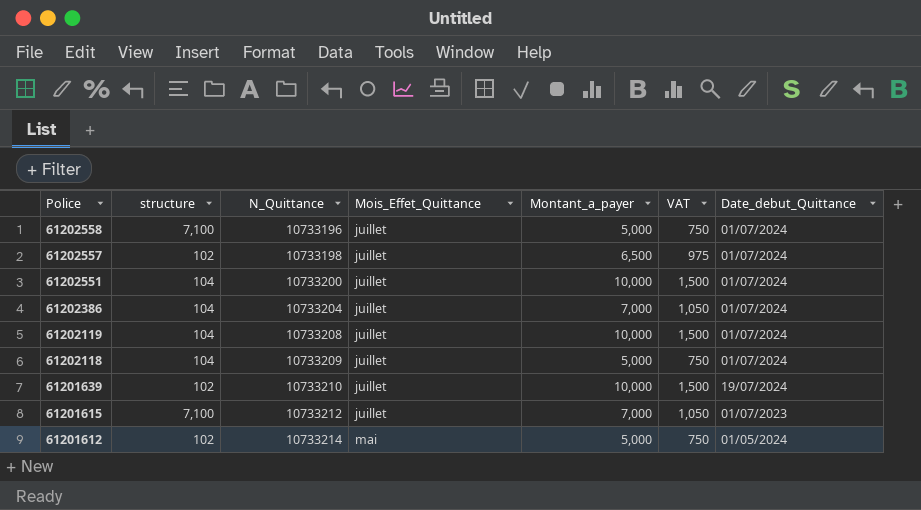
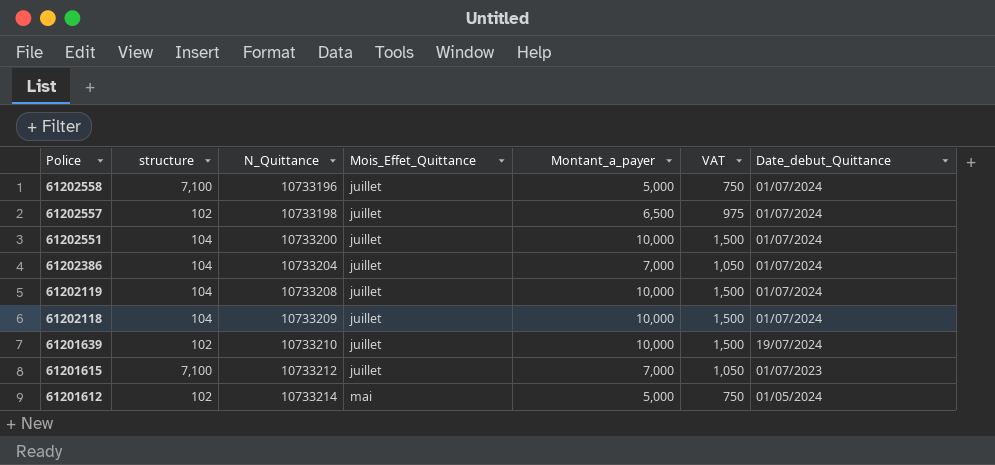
61202118 | Montant_a_payer: 5,000 -> 10,000
61202118 | VAT: 750 -> 1,500

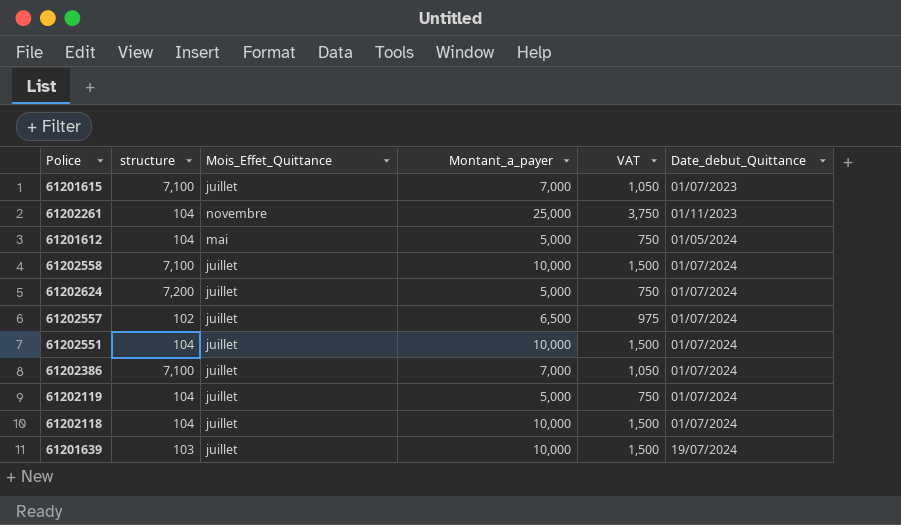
row order: Police descending -> Date_debut_Quittance ascending
column N_Quittance | position: 3 -> none
row 61202261: none -> 104 | novembre | 25,000 | 3,750 | 01/11/2023
61201612 | structure: 102 -> 104
61202558 | Montant_a_payer: 5,000 -> 10,000
61202558 | VAT: 750 -> 1,500
row 61202624: none -> 7,200 | juillet | 5,000 | 750 | 01/07/2024
61202386 | structure: 104 -> 7,100
61202119 | Montant_a_payer: 10,000 -> 5,000
61202119 | VAT: 1,500 -> 750
61201639 | structure: 102 -> 103

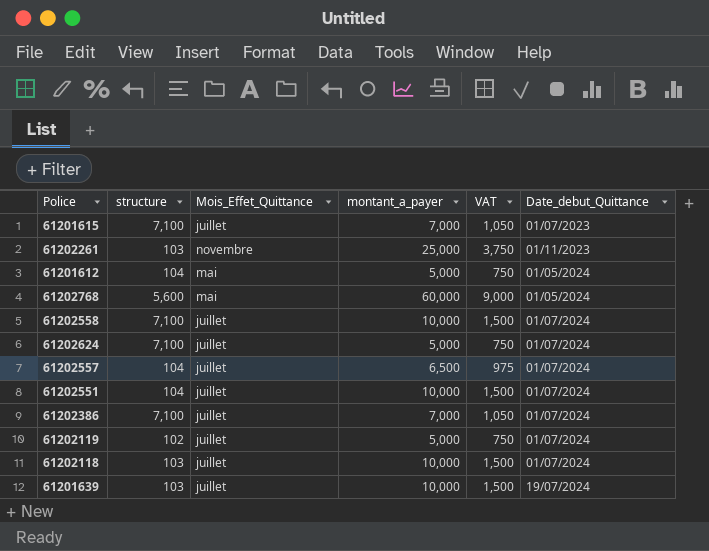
column name: Montant_a_payer -> montant_a_payer
61202261 | structure: 104 -> 103
row 61202768: none -> 5,600 | mai | 60,000 | 9,000 | 01/05/2024
61202624 | structure: 7,200 -> 7,100
61202557 | structure: 102 -> 104
61202119 | structure: 104 -> 102
61202118 | structure: 104 -> 103

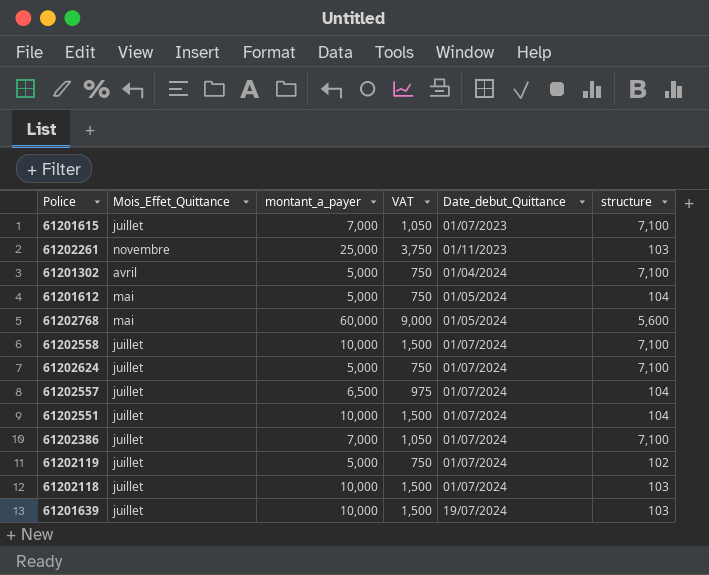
column structure | position: 2 -> 6
row 61201302: none -> avril | 5,000 | 750 | 01/04/2024 | 7,100

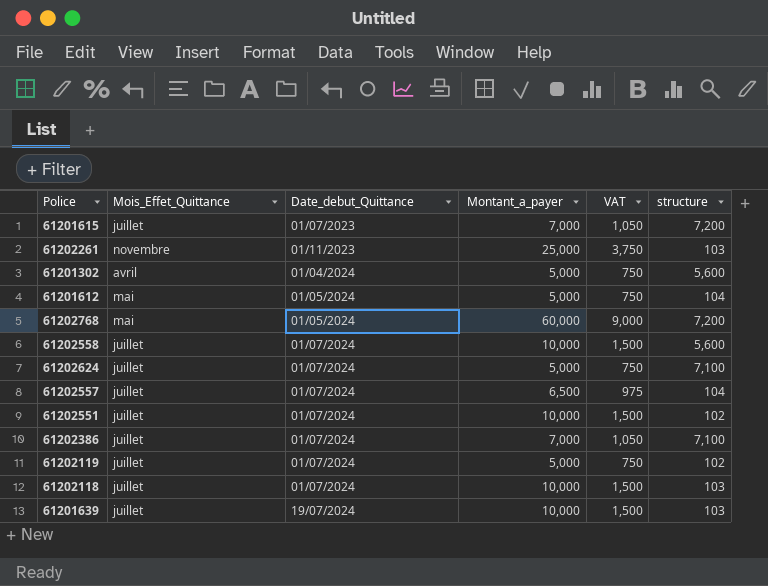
column Date_debut_Quittance | position: 5 -> 3
column name: montant_a_payer -> Montant_a_payer
61201615 | structure: 7,100 -> 7,200
61201302 | structure: 7,100 -> 5,600
61202768 | structure: 5,600 -> 7,200
61202558 | structure: 7,100 -> 5,600
61202551 | structure: 104 -> 102

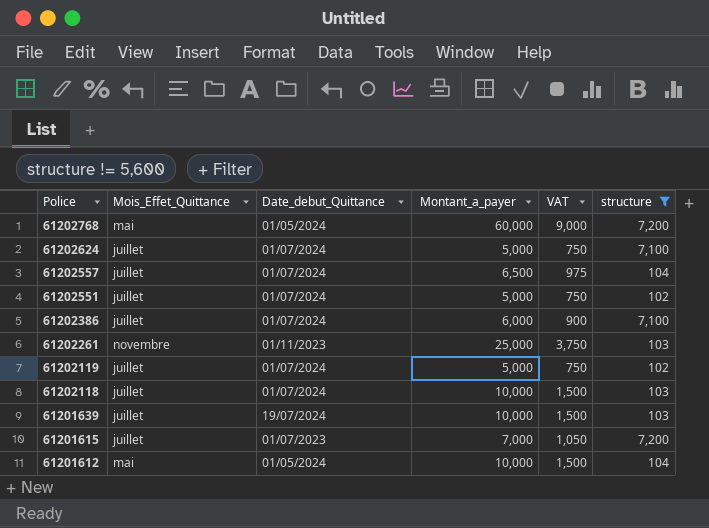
filter: none -> structure != 5,600
row order: Date_debut_Quittance ascending -> Police descending
61202551 | Montant_a_payer: 10,000 -> 5,000
61202551 | VAT: 1,500 -> 750
61202386 | Montant_a_payer: 7,000 -> 6,000
61202386 | VAT: 1,050 -> 900
61201612 | Montant_a_payer: 5,000 -> 10,000
61201612 | VAT: 750 -> 1,500

